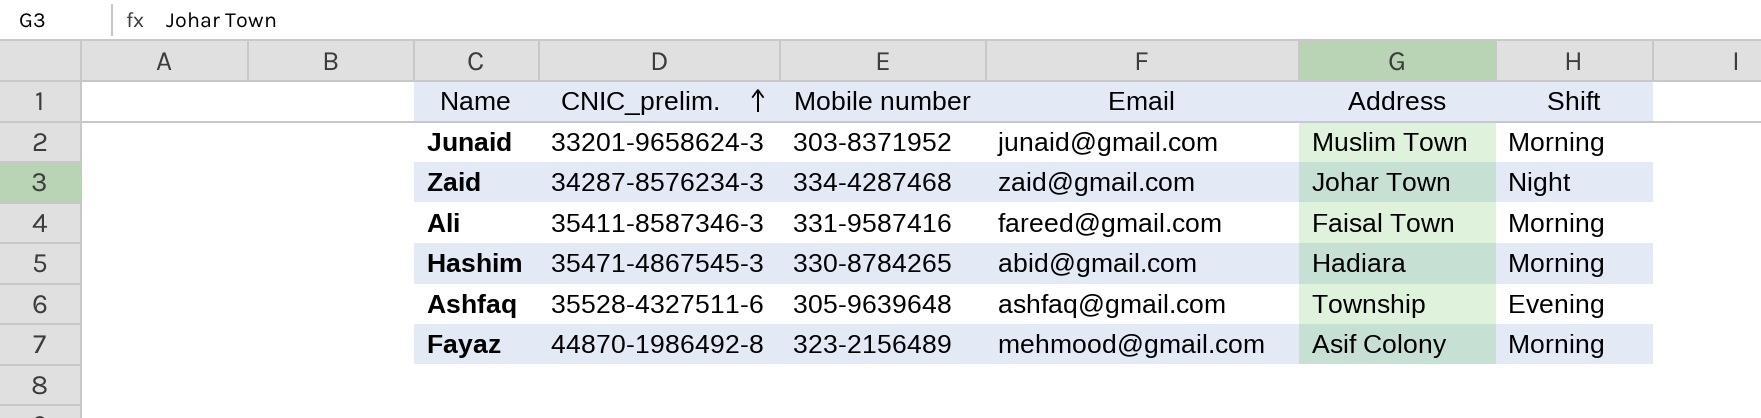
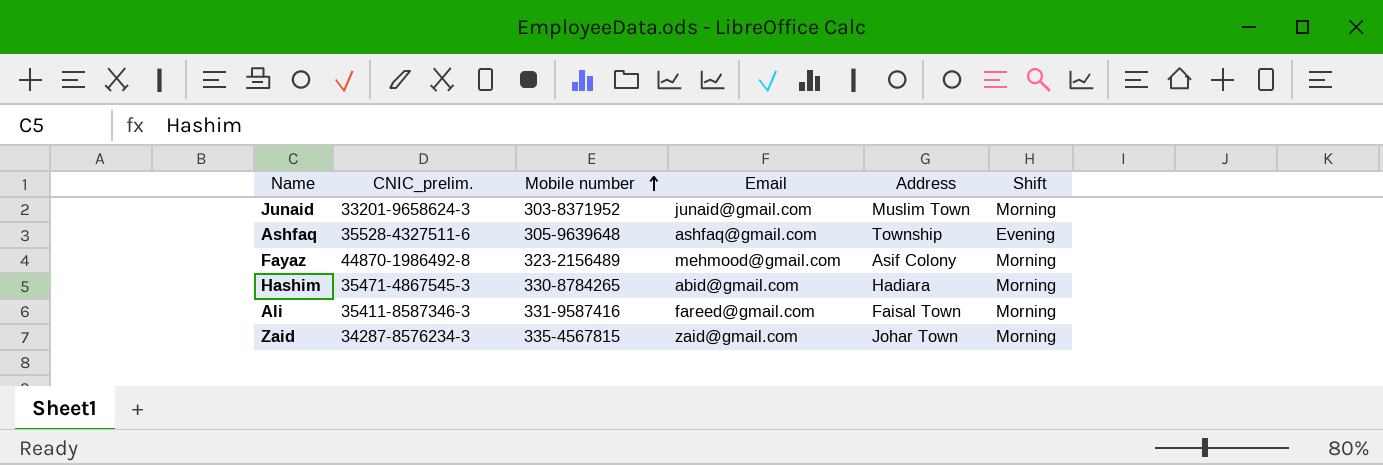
row order: CNIC_prelim. ascending -> Mobile number ascending
Zaid | Mobile number: 334-4287468 -> 335-4567815
Zaid | Shift: Night -> Morning

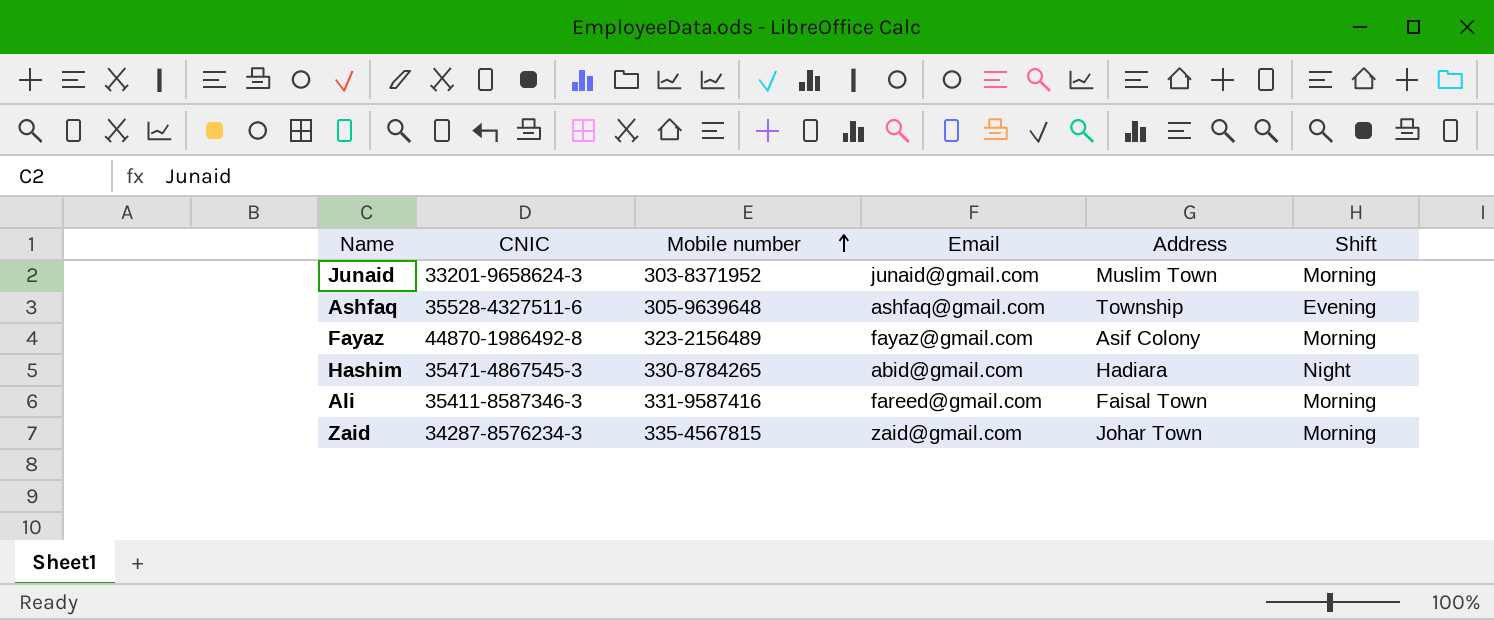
column name: CNIC_prelim. -> CNIC
Fayaz | Email: mehmood@gmail.com -> fayaz@gmail.com
Hashim | Shift: Morning -> Night

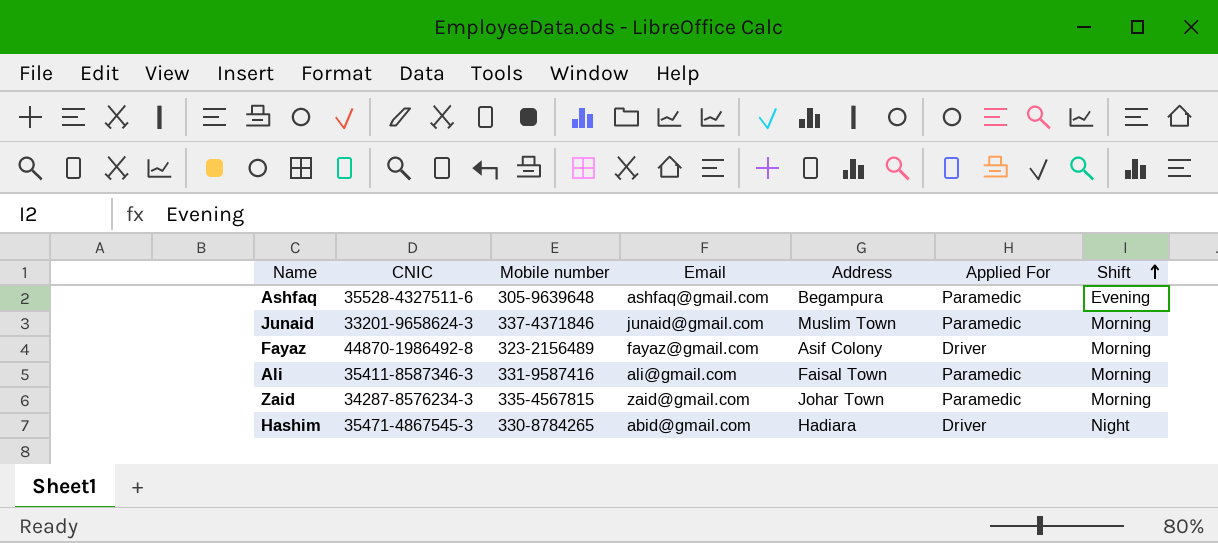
row order: Mobile number ascending -> Shift ascending
column Applied For | position: none -> 6
Ashfaq | Address: Township -> Begampura
Junaid | Mobile number: 303-8371952 -> 337-4371846
Ali | Email: fareed@gmail.com -> ali@gmail.com

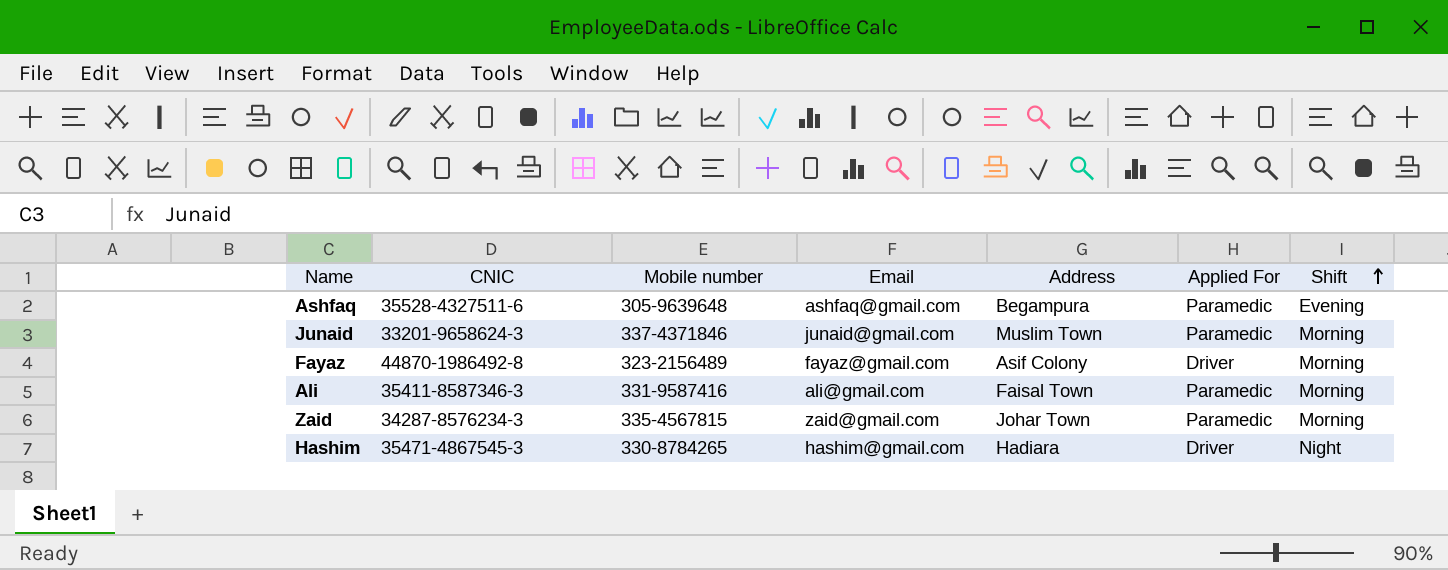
Hashim | Email: abid@gmail.com -> hashim@gmail.com

